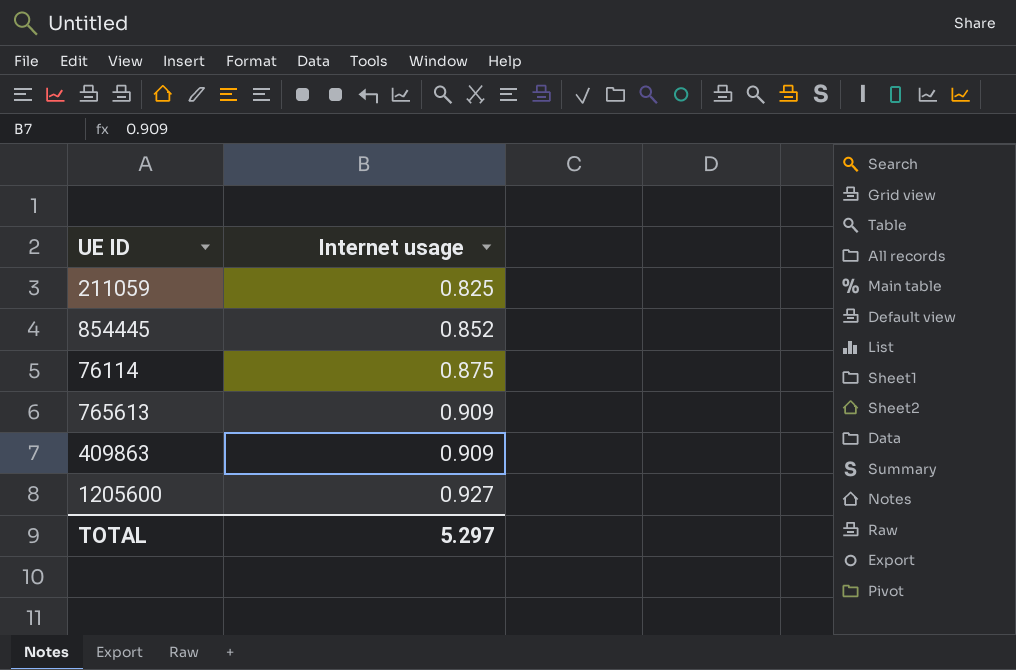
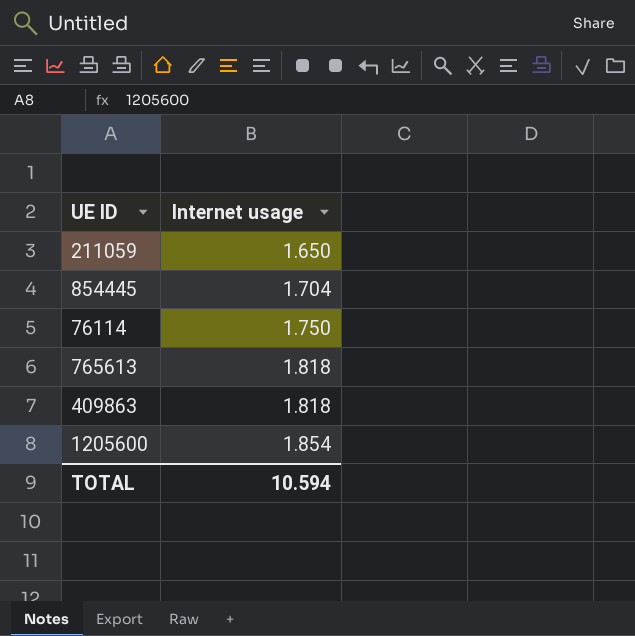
211059 | Internet usage: 0.825 -> 1.650
854445 | Internet usage: 0.852 -> 1.704
76114 | Internet usage: 0.875 -> 1.750
765613 | Internet usage: 0.909 -> 1.818
409863 | Internet usage: 0.909 -> 1.818
1205600 | Internet usage: 0.927 -> 1.854
TOTAL | Internet usage: 5.297 -> 10.594

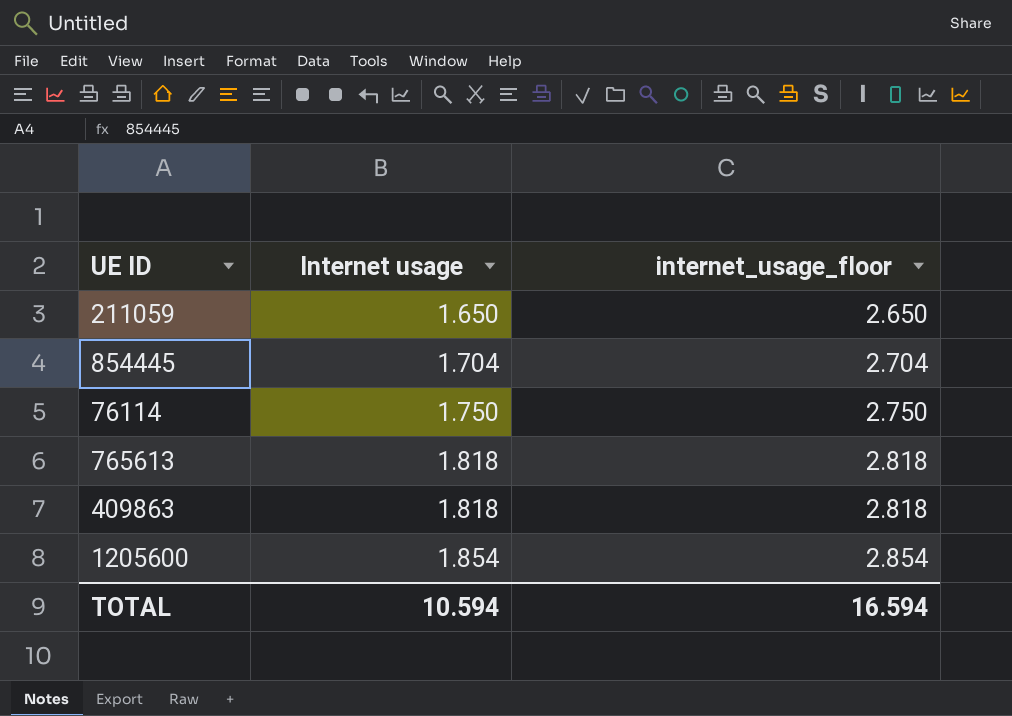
column internet_usage_floor | formula: none -> [Internet usage] + 1

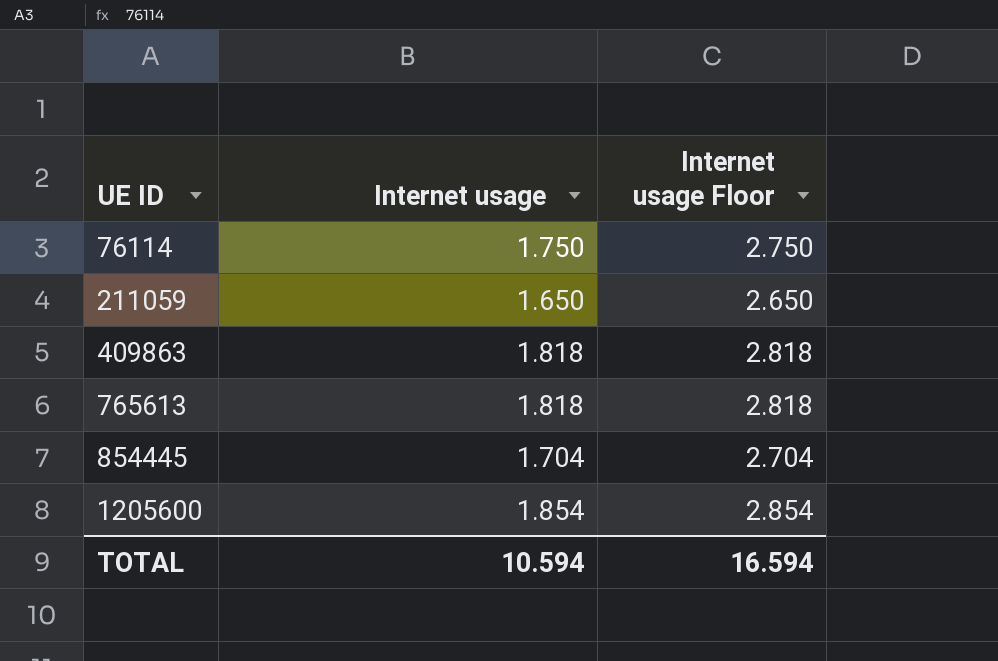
row order: Internet usage ascending -> UE ID ascending
column name: internet_usage_floor -> Internet usage Floor

